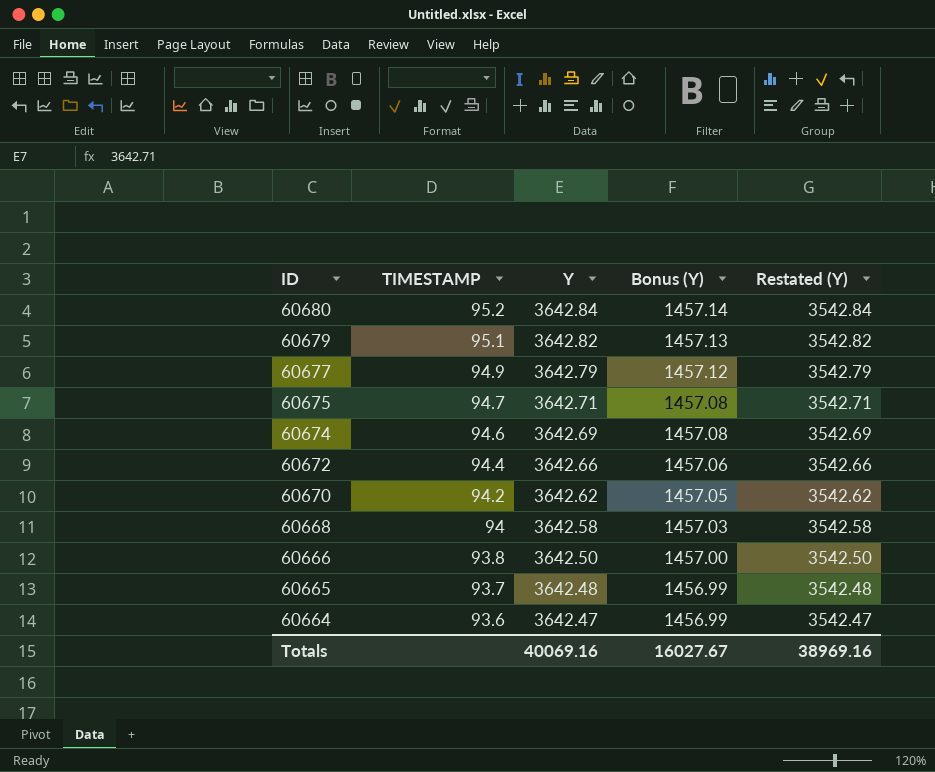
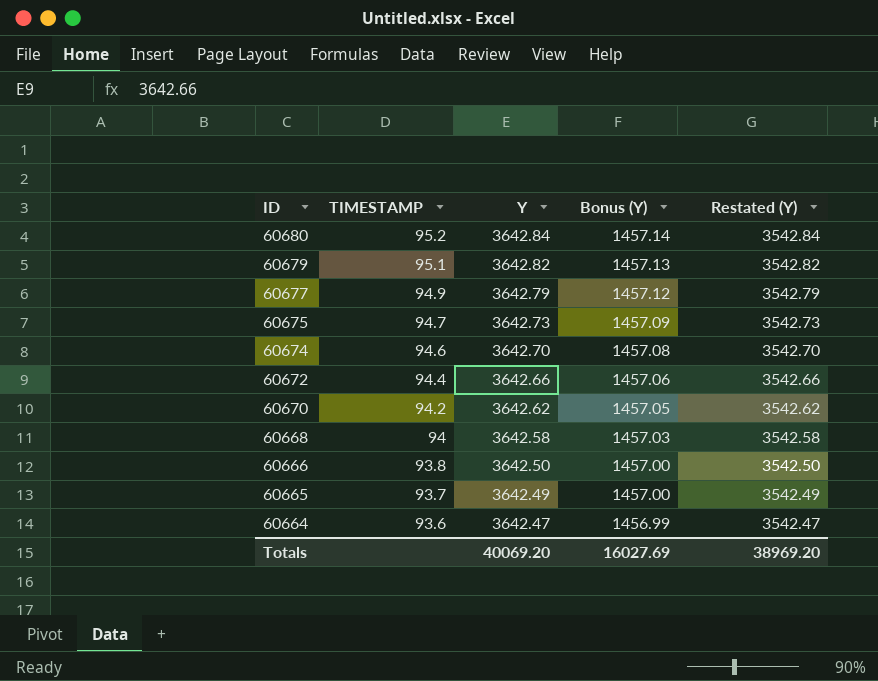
60675 | Y: 3642.71 -> 3642.73
60675 | Bonus (Y): 1457.08 -> 1457.09
60675 | Restated (Y): 3542.71 -> 3542.73
60674 | Y: 3642.69 -> 3642.70
60674 | Restated (Y): 3542.69 -> 3542.70
60665 | Y: 3642.48 -> 3642.49
60665 | Bonus (Y): 1456.99 -> 1457.00
60665 | Restated (Y): 3542.48 -> 3542.49
Totals | Y: 40069.16 -> 40069.20
Totals | Bonus (Y): 16027.67 -> 16027.69
Totals | Restated (Y): 38969.16 -> 38969.20

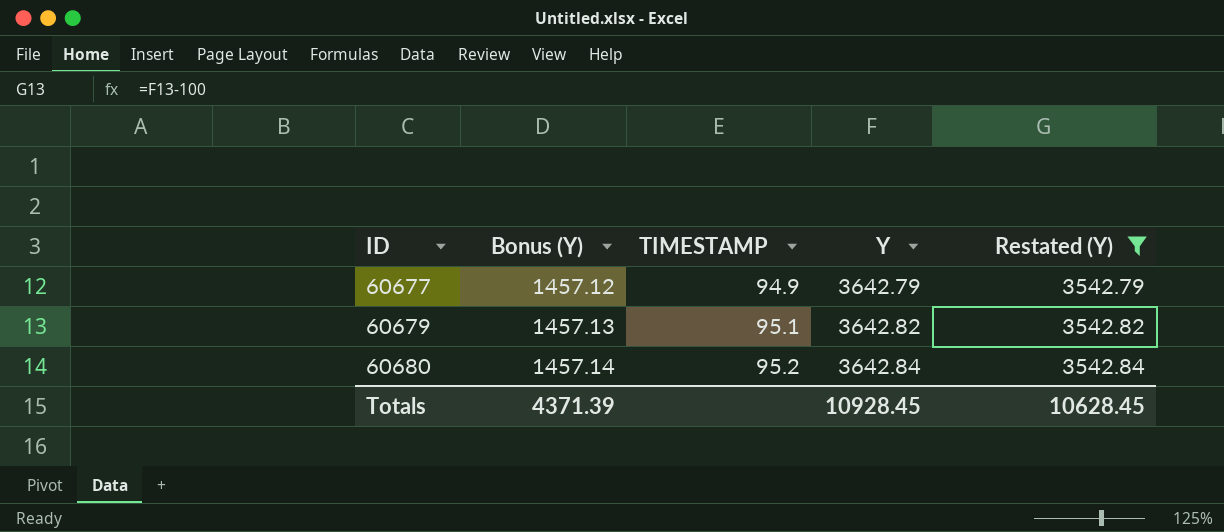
filter: none -> Restated (Y) >= 3542.79
row order: ID descending -> ID ascending
column Bonus (Y) | position: 4 -> 2
Totals | Bonus (Y): 16027.69 -> 4371.39
Totals | Y: 40069.20 -> 10928.45
Totals | Restated (Y): 38969.20 -> 10628.45

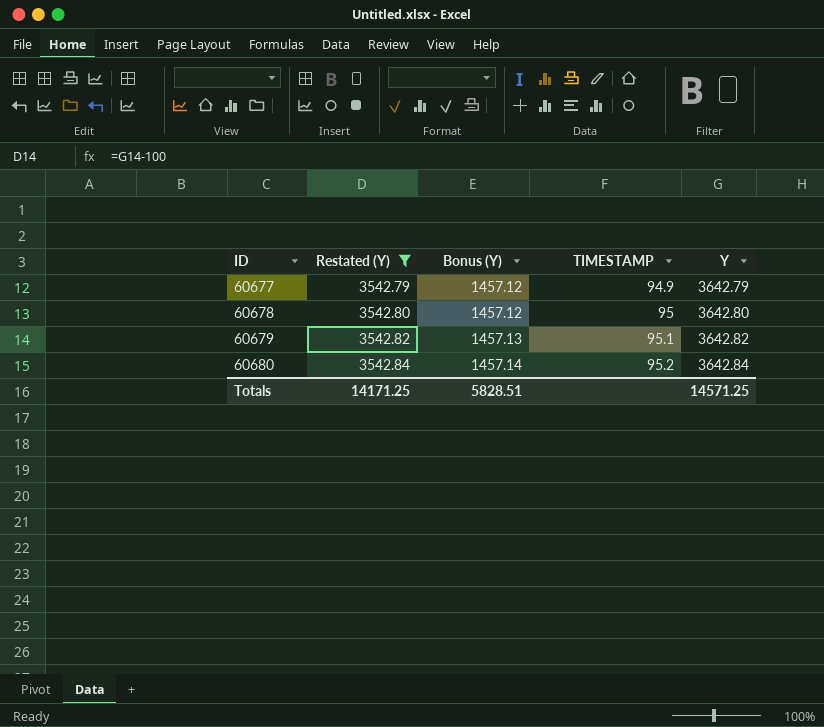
column Restated (Y) | position: 5 -> 2
row 60678: none -> 3542.80 | 1457.12 | 95 | 3642.80
Totals | Restated (Y): 10628.45 -> 14171.25
Totals | Bonus (Y): 4371.39 -> 5828.51
Totals | Y: 10928.45 -> 14571.25

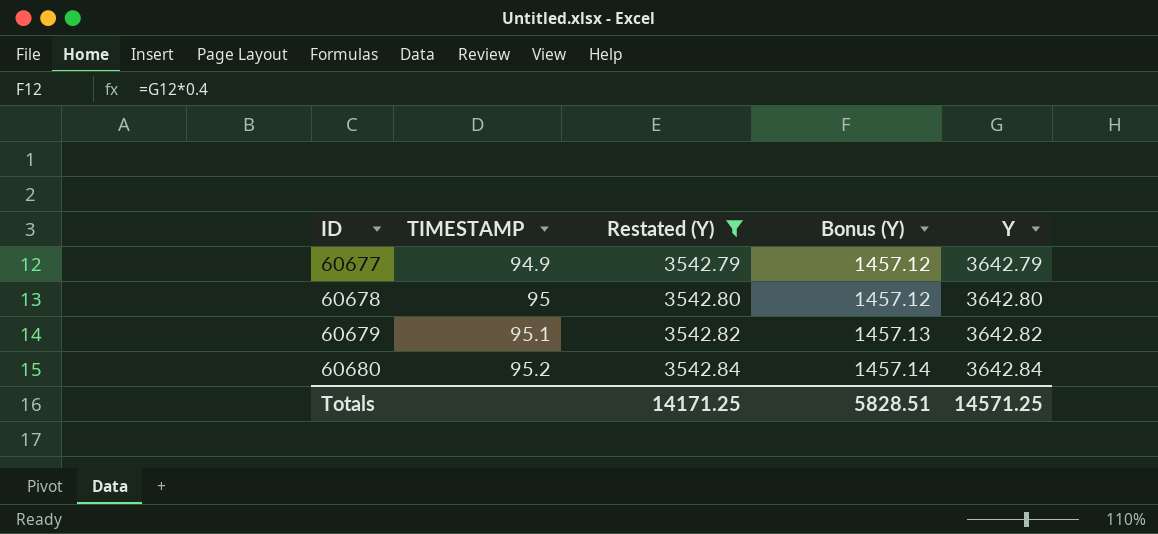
column TIMESTAMP | position: 4 -> 2

